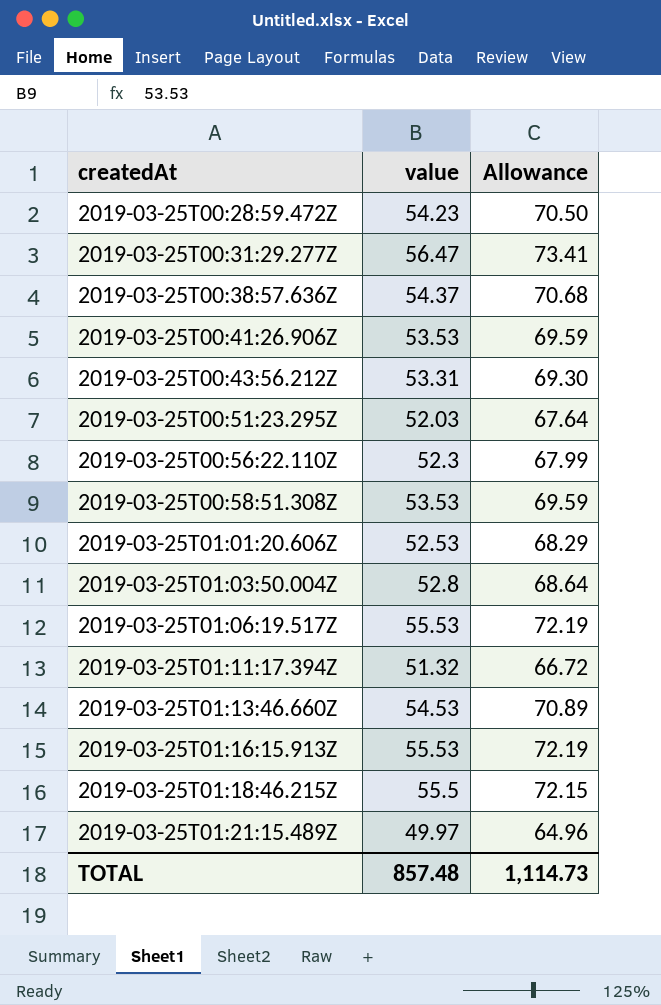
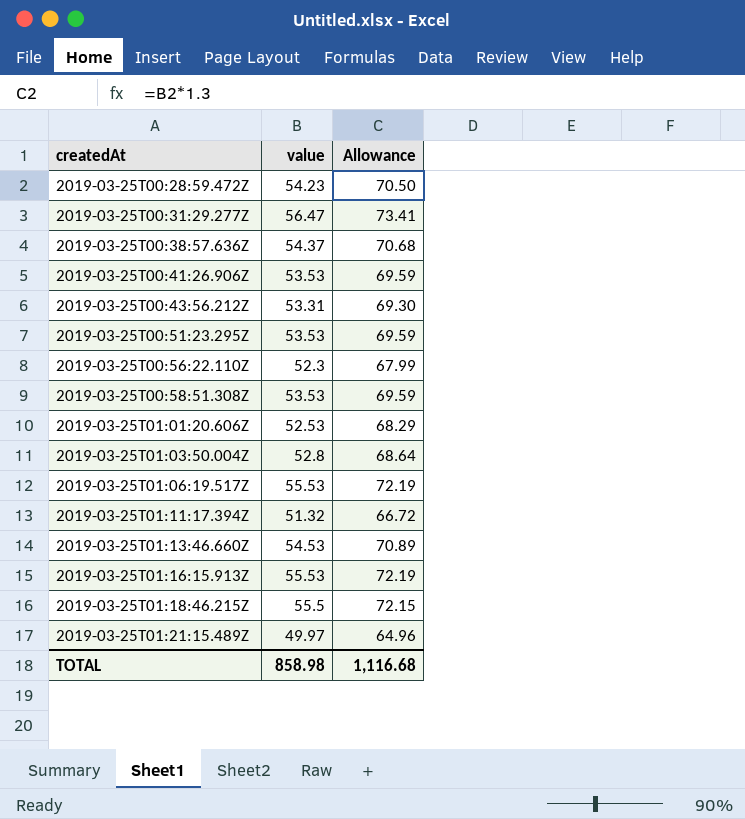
2019-03-25T00:51:23.295Z | value: 52.03 -> 53.53
2019-03-25T00:51:23.295Z | Allowance: 67.64 -> 69.59
TOTAL | value: 857.48 -> 858.98
TOTAL | Allowance: 1,114.73 -> 1,116.68

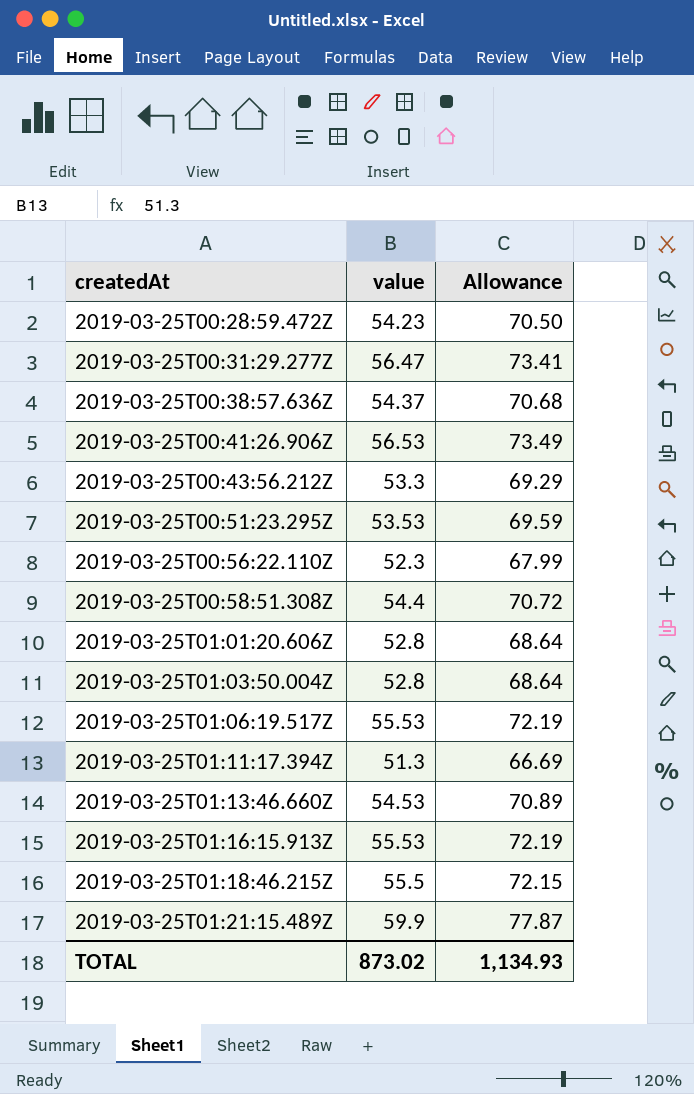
2019-03-25T00:41:26.906Z | value: 53.53 -> 56.53
2019-03-25T00:41:26.906Z | Allowance: 69.59 -> 73.49
2019-03-25T00:43:56.212Z | value: 53.31 -> 53.3
2019-03-25T00:43:56.212Z | Allowance: 69.30 -> 69.29
2019-03-25T00:58:51.308Z | value: 53.53 -> 54.4
2019-03-25T00:58:51.308Z | Allowance: 69.59 -> 70.72
2019-03-25T01:01:20.606Z | value: 52.53 -> 52.8
2019-03-25T01:01:20.606Z | Allowance: 68.29 -> 68.64
2019-03-25T01:11:17.394Z | value: 51.32 -> 51.3
2019-03-25T01:11:17.394Z | Allowance: 66.72 -> 66.69
2019-03-25T01:21:15.489Z | value: 49.97 -> 59.9
2019-03-25T01:21:15.489Z | Allowance: 64.96 -> 77.87
TOTAL | value: 858.98 -> 873.02
TOTAL | Allowance: 1,116.68 -> 1,134.93

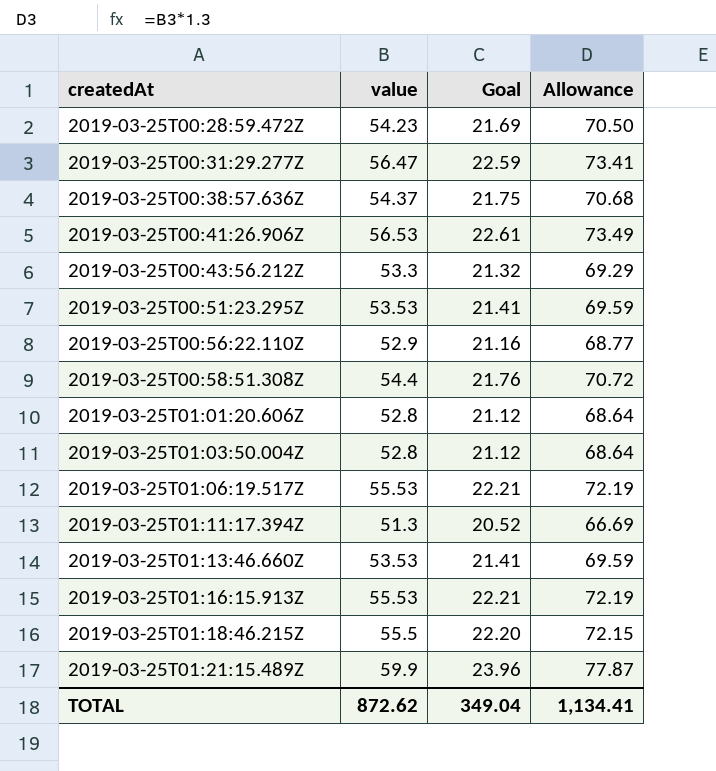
column Goal | formula: none -> [value] * 0.4
2019-03-25T00:56:22.110Z | value: 52.3 -> 52.9
2019-03-25T00:56:22.110Z | Allowance: 67.99 -> 68.77
2019-03-25T01:13:46.660Z | value: 54.53 -> 53.53
2019-03-25T01:13:46.660Z | Allowance: 70.89 -> 69.59
TOTAL | value: 873.02 -> 872.62
TOTAL | Allowance: 1,134.93 -> 1,134.41

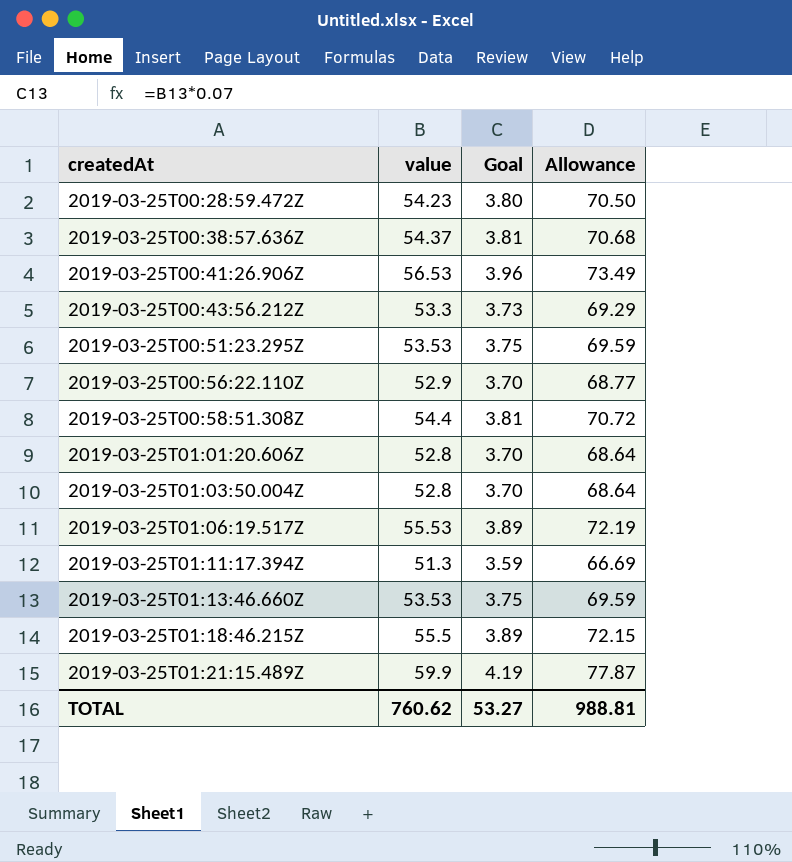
column Goal | formula: [value] * 0.4 -> [value] * 0.07
row 2019-03-25T00:31:29.277Z: 56.47 | 22.59 | 73.41 -> none
row 2019-03-25T01:16:15.913Z: 55.53 | 22.21 | 72.19 -> none
TOTAL | value: 872.62 -> 760.62
TOTAL | Goal: 349.04 -> 53.27
TOTAL | Allowance: 1,134.41 -> 988.81

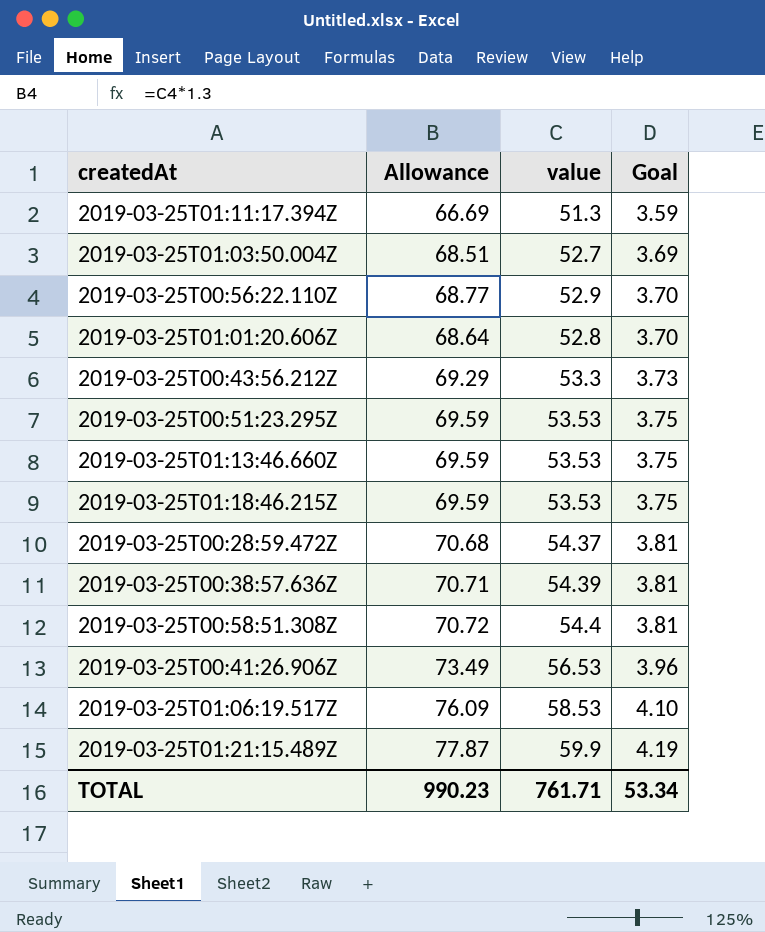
row order: createdAt ascending -> Goal ascending
column Allowance | position: 4 -> 2
2019-03-25T01:03:50.004Z | Allowance: 68.64 -> 68.51
2019-03-25T01:03:50.004Z | value: 52.8 -> 52.7
2019-03-25T01:03:50.004Z | Goal: 3.70 -> 3.69
2019-03-25T01:18:46.215Z | Allowance: 72.15 -> 69.59
2019-03-25T01:18:46.215Z | value: 55.5 -> 53.53
2019-03-25T01:18:46.215Z | Goal: 3.89 -> 3.75
2019-03-25T00:28:59.472Z | Allowance: 70.50 -> 70.68
2019-03-25T00:28:59.472Z | value: 54.23 -> 54.37
2019-03-25T00:28:59.472Z | Goal: 3.80 -> 3.81
2019-03-25T00:38:57.636Z | Allowance: 70.68 -> 70.71
2019-03-25T00:38:57.636Z | value: 54.37 -> 54.39
2019-03-25T01:06:19.517Z | Allowance: 72.19 -> 76.09
2019-03-25T01:06:19.517Z | value: 55.53 -> 58.53
2019-03-25T01:06:19.517Z | Goal: 3.89 -> 4.10
TOTAL | Allowance: 988.81 -> 990.23
TOTAL | value: 760.62 -> 761.71
TOTAL | Goal: 53.27 -> 53.34

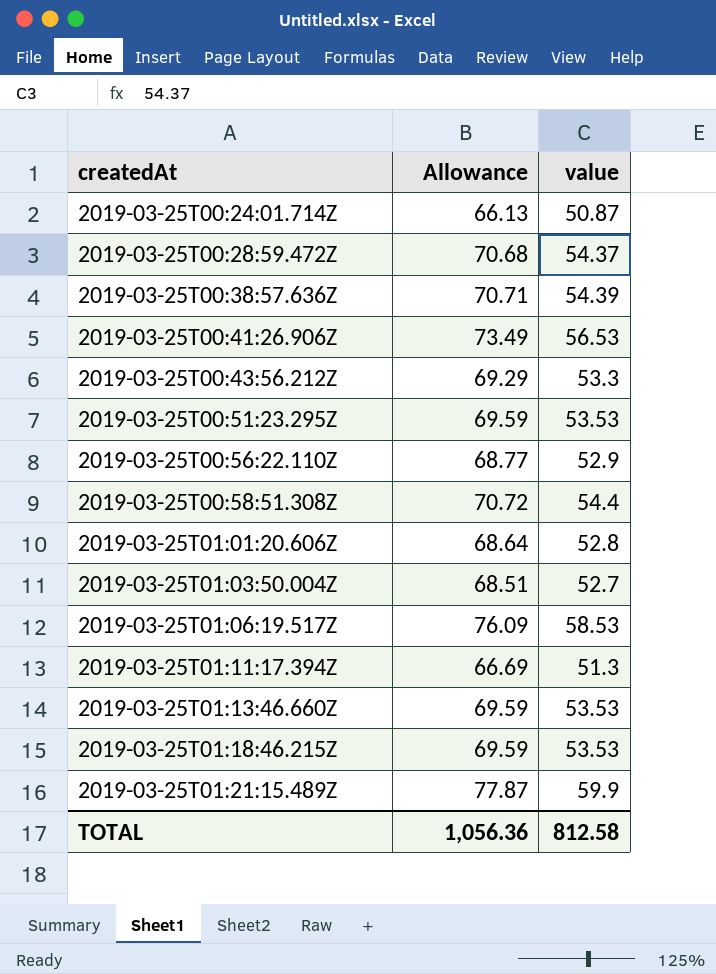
row order: Goal ascending -> createdAt ascending
column Goal | formula: [value] * 0.07 -> none
row 2019-03-25T00:24:01.714Z: none -> 66.13 | 50.87
TOTAL | Allowance: 990.23 -> 1,056.36
TOTAL | value: 761.71 -> 812.58

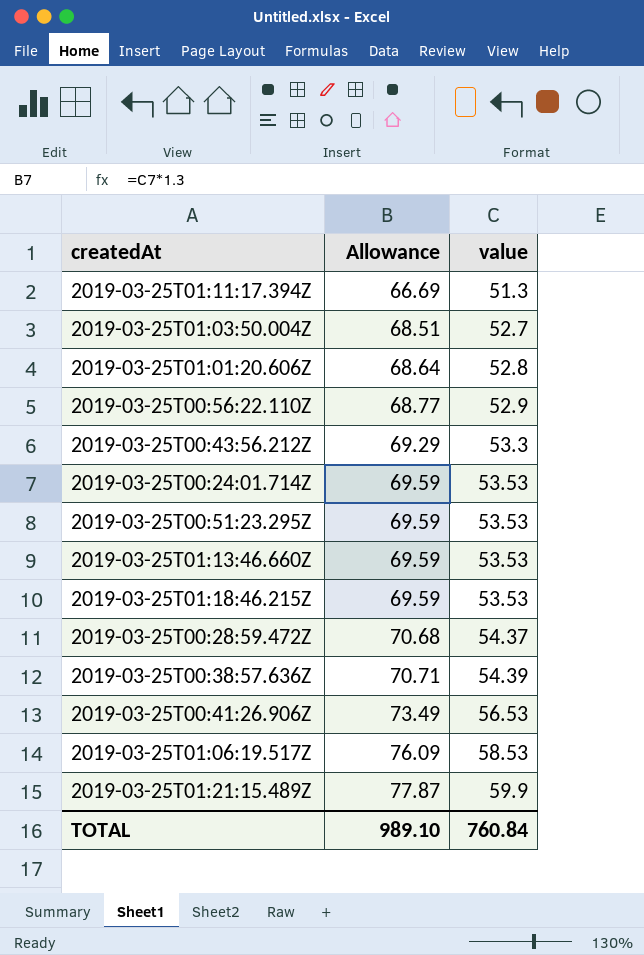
row order: createdAt ascending -> Allowance ascending
row 2019-03-25T00:58:51.308Z: 70.72 | 54.4 -> none
2019-03-25T00:24:01.714Z | Allowance: 66.13 -> 69.59
2019-03-25T00:24:01.714Z | value: 50.87 -> 53.53
TOTAL | Allowance: 1,056.36 -> 989.10
TOTAL | value: 812.58 -> 760.84

